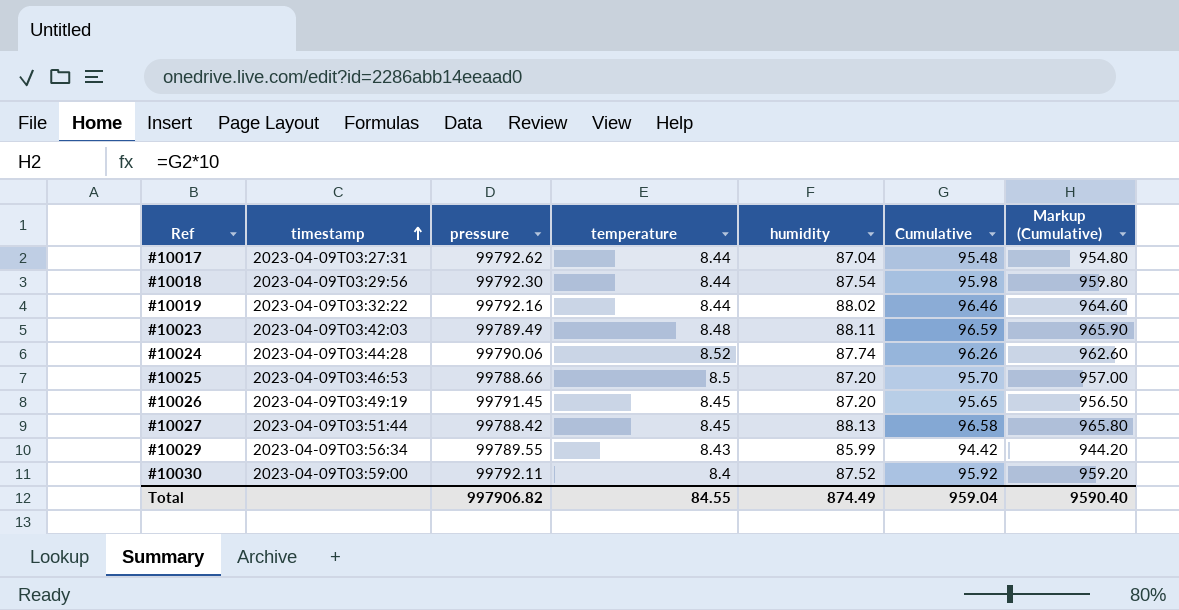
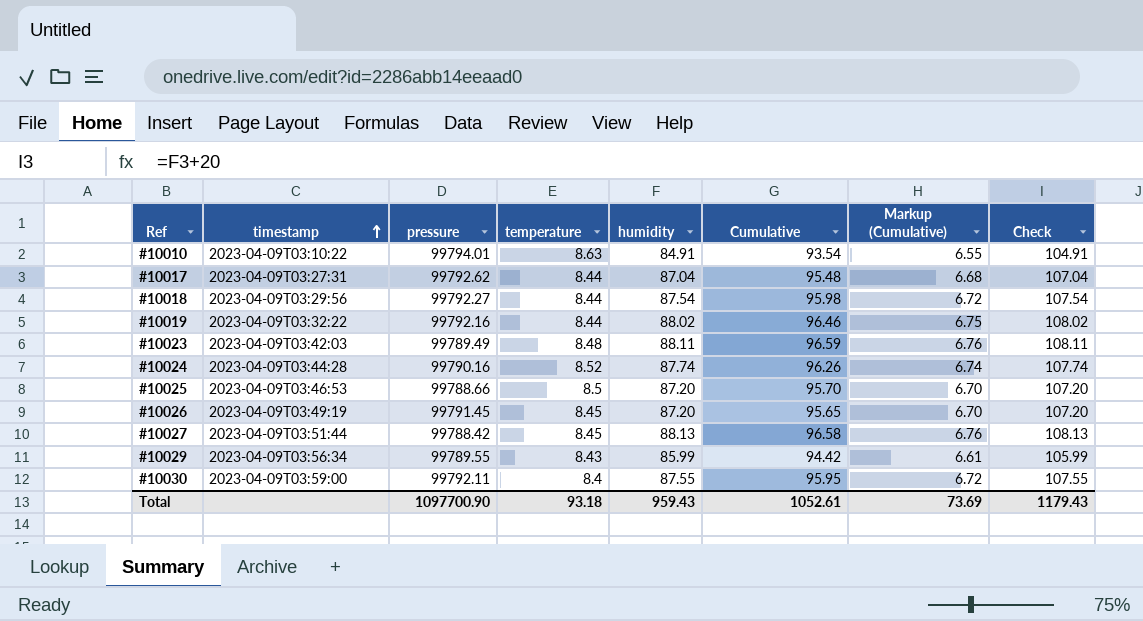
column Markup (Cumulative) | formula: [Cumulative] * 10 -> [Cumulative] * 0.07
column Check | formula: none -> [humidity] + 20
row #10010: none -> 2023-04-09T03:10:22 | 99794.01 | 8.63 | 84.91 | 93.54 | 6.55 | 104.91
#10018 | pressure: 99792.30 -> 99792.27
#10024 | pressure: 99790.06 -> 99790.16
#10030 | humidity: 87.52 -> 87.55
#10030 | Cumulative: 95.92 -> 95.95
Total | pressure: 997906.82 -> 1097700.90
Total | temperature: 84.55 -> 93.18
Total | humidity: 874.49 -> 959.43
Total | Cumulative: 959.04 -> 1052.61
Total | Markup (Cumulative): 9590.40 -> 73.69

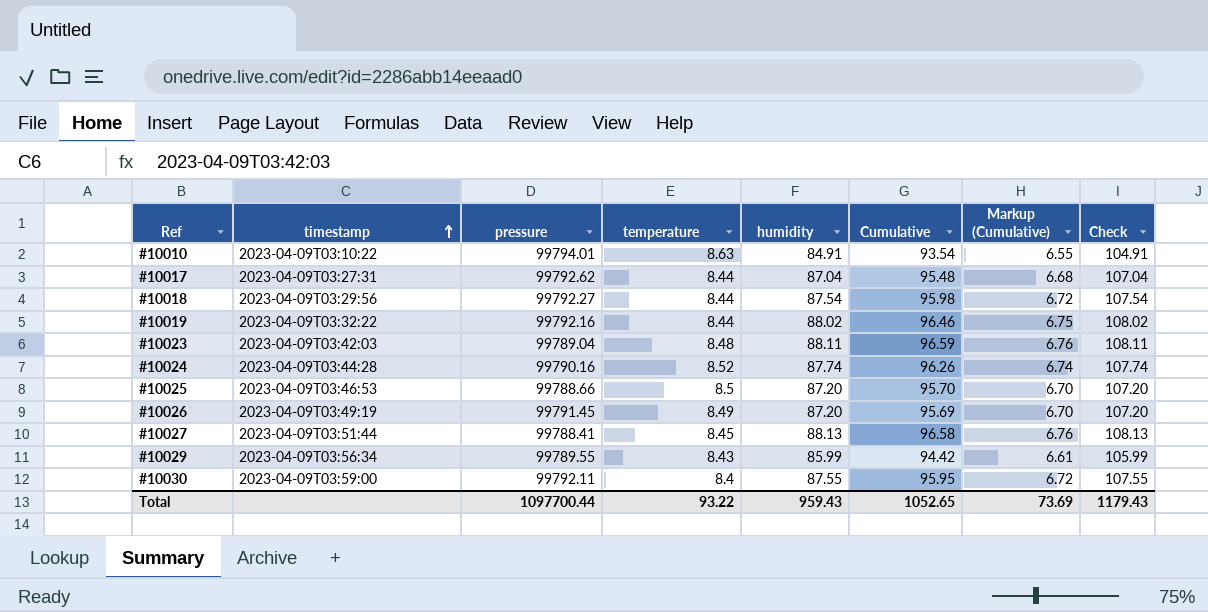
#10023 | pressure: 99789.49 -> 99789.04
#10026 | temperature: 8.45 -> 8.49
#10026 | Cumulative: 95.65 -> 95.69
#10027 | pressure: 99788.42 -> 99788.41
Total | pressure: 1097700.90 -> 1097700.44
Total | temperature: 93.18 -> 93.22
Total | Cumulative: 1052.61 -> 1052.65

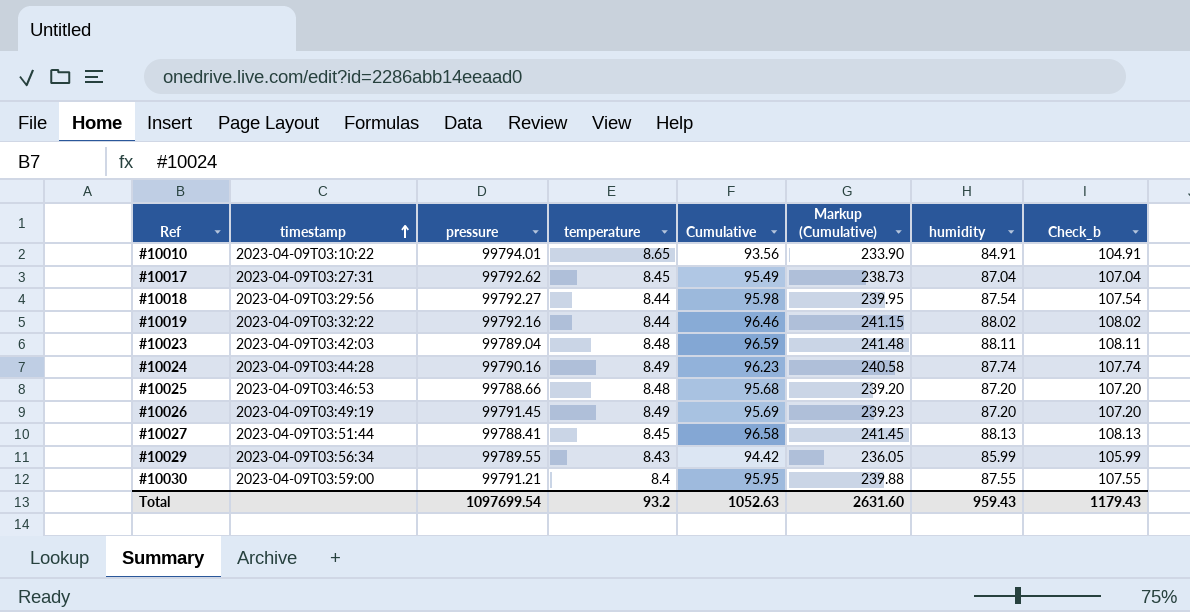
column Markup (Cumulative) | formula: [Cumulative] * 0.07 -> [Cumulative] * 2.5
column humidity | position: 5 -> 7
column name: Check -> Check_b
#10010 | temperature: 8.63 -> 8.65
#10010 | Cumulative: 93.54 -> 93.56
#10017 | temperature: 8.44 -> 8.45
#10017 | Cumulative: 95.48 -> 95.49
#10024 | temperature: 8.52 -> 8.49
#10024 | Cumulative: 96.26 -> 96.23
#10025 | temperature: 8.5 -> 8.48
#10025 | Cumulative: 95.70 -> 95.68
#10030 | pressure: 99792.11 -> 99791.21
Total | pressure: 1097700.44 -> 1097699.54
Total | temperature: 93.22 -> 93.2
Total | Cumulative: 1052.65 -> 1052.63
Total | Markup (Cumulative): 73.69 -> 2631.60

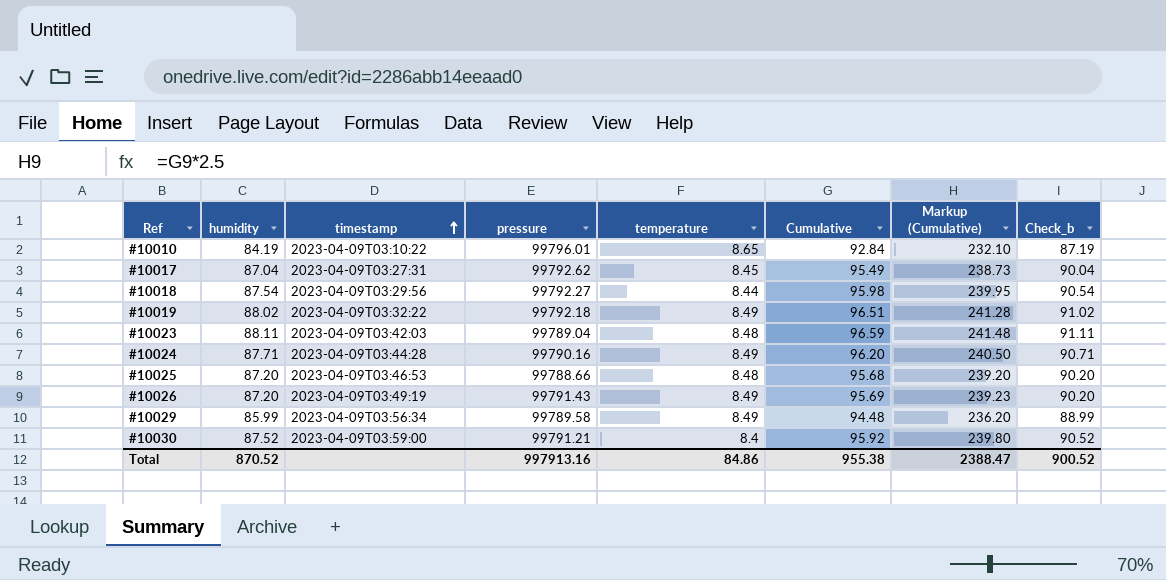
column humidity | position: 7 -> 2
column Check_b | formula: [humidity] + 20 -> [humidity] + 3
row #10027: 2023-04-09T03:51:44 | 99788.41 | 8.45 | 96.58 | 241.45 | 88.13 | 108.13 -> none
#10010 | humidity: 84.91 -> 84.19
#10010 | pressure: 99794.01 -> 99796.01
#10010 | Cumulative: 93.56 -> 92.84
#10010 | Markup (Cumulative): 233.90 -> 232.10
#10019 | pressure: 99792.16 -> 99792.18
#10019 | temperature: 8.44 -> 8.49
#10019 | Cumulative: 96.46 -> 96.51
#10019 | Markup (Cumulative): 241.15 -> 241.28
#10024 | humidity: 87.74 -> 87.71
#10024 | Cumulative: 96.23 -> 96.20
#10024 | Markup (Cumulative): 240.58 -> 240.50
#10026 | pressure: 99791.45 -> 99791.43
#10029 | pressure: 99789.55 -> 99789.58
#10029 | temperature: 8.43 -> 8.49
#10029 | Cumulative: 94.42 -> 94.48
#10029 | Markup (Cumulative): 236.05 -> 236.20
#10030 | humidity: 87.55 -> 87.52
#10030 | Cumulative: 95.95 -> 95.92
#10030 | Markup (Cumulative): 239.88 -> 239.80
Total | humidity: 959.43 -> 870.52
Total | pressure: 1097699.54 -> 997913.16
Total | temperature: 93.2 -> 84.86
Total | Cumulative: 1052.63 -> 955.38
Total | Markup (Cumulative): 2631.60 -> 2388.47
Total | Check_b: 1179.43 -> 900.52

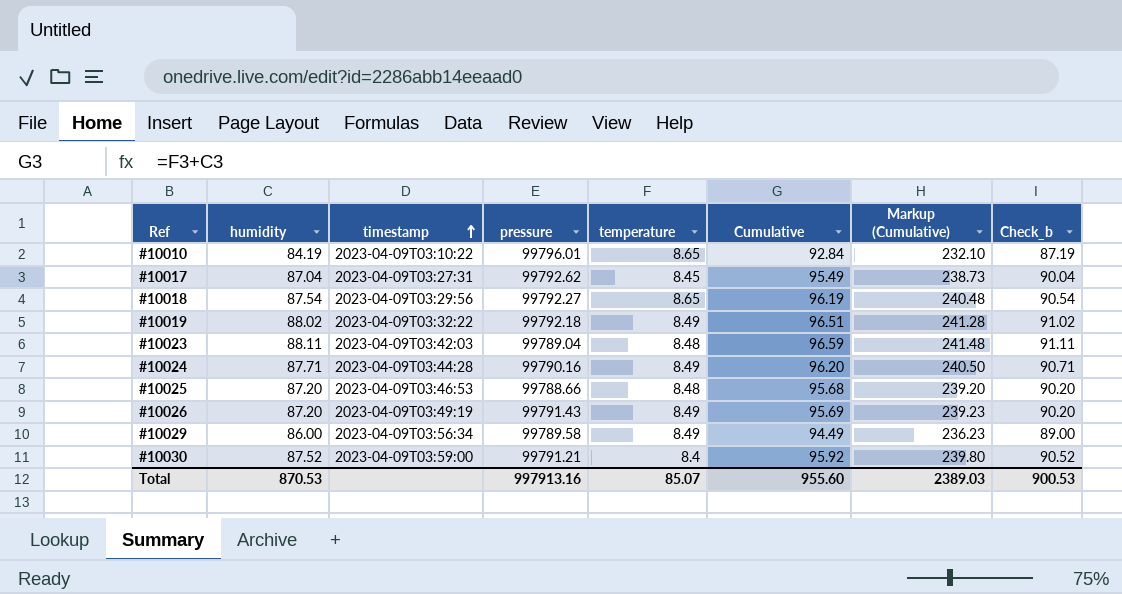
#10018 | temperature: 8.44 -> 8.65
#10018 | Cumulative: 95.98 -> 96.19
#10018 | Markup (Cumulative): 239.95 -> 240.48
#10029 | humidity: 85.99 -> 86.00
#10029 | Cumulative: 94.48 -> 94.49
#10029 | Markup (Cumulative): 236.20 -> 236.23
#10029 | Check_b: 88.99 -> 89.00
Total | humidity: 870.52 -> 870.53
Total | temperature: 84.86 -> 85.07
Total | Cumulative: 955.38 -> 955.60
Total | Markup (Cumulative): 2388.47 -> 2389.03
Total | Check_b: 900.52 -> 900.53

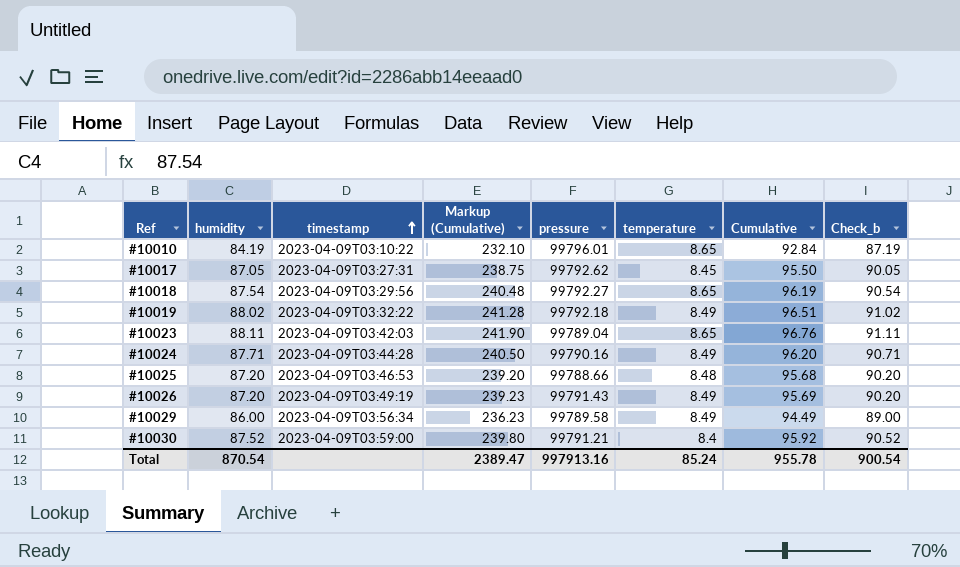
column Markup (Cumulative) | position: 7 -> 4
#10017 | humidity: 87.04 -> 87.05
#10017 | Markup (Cumulative): 238.73 -> 238.75
#10017 | Cumulative: 95.49 -> 95.50
#10017 | Check_b: 90.04 -> 90.05
#10023 | Markup (Cumulative): 241.48 -> 241.90
#10023 | temperature: 8.48 -> 8.65
#10023 | Cumulative: 96.59 -> 96.76
Total | humidity: 870.53 -> 870.54
Total | Markup (Cumulative): 2389.03 -> 2389.47
Total | temperature: 85.07 -> 85.24
Total | Cumulative: 955.60 -> 955.78
Total | Check_b: 900.53 -> 900.54

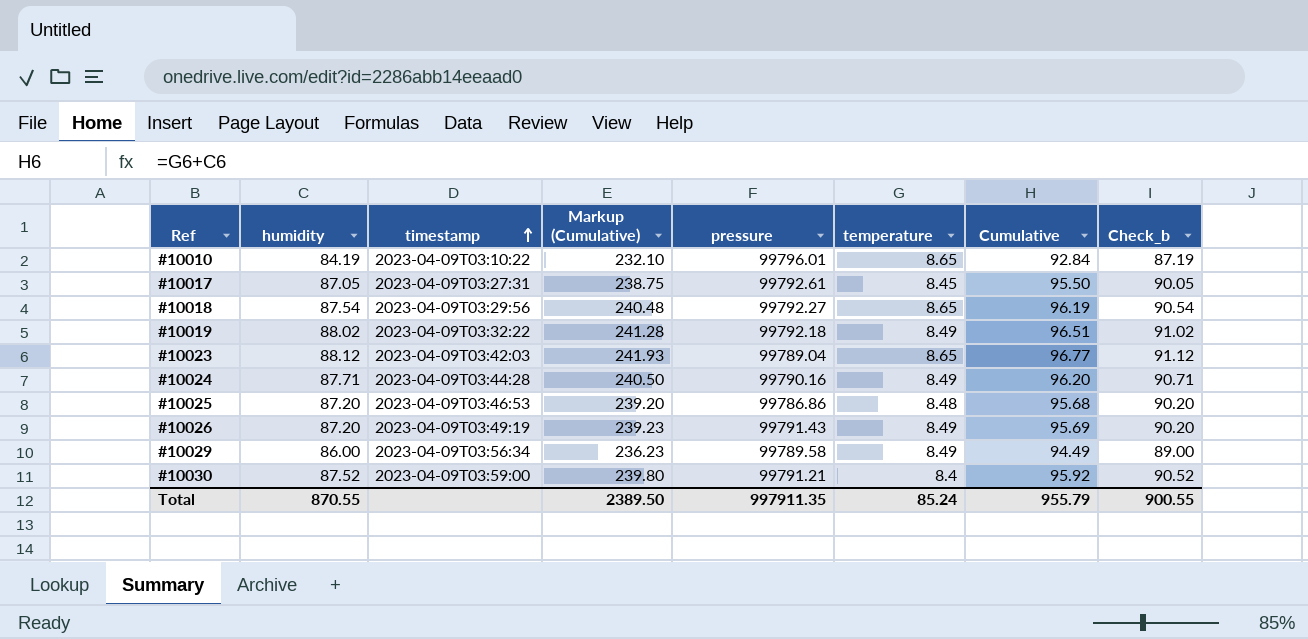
#10017 | pressure: 99792.62 -> 99792.61
#10023 | humidity: 88.11 -> 88.12
#10023 | Markup (Cumulative): 241.90 -> 241.93
#10023 | Cumulative: 96.76 -> 96.77
#10023 | Check_b: 91.11 -> 91.12
#10025 | pressure: 99788.66 -> 99786.86
Total | humidity: 870.54 -> 870.55
Total | Markup (Cumulative): 2389.47 -> 2389.50
Total | pressure: 997913.16 -> 997911.35
Total | Cumulative: 955.78 -> 955.79
Total | Check_b: 900.54 -> 900.55

